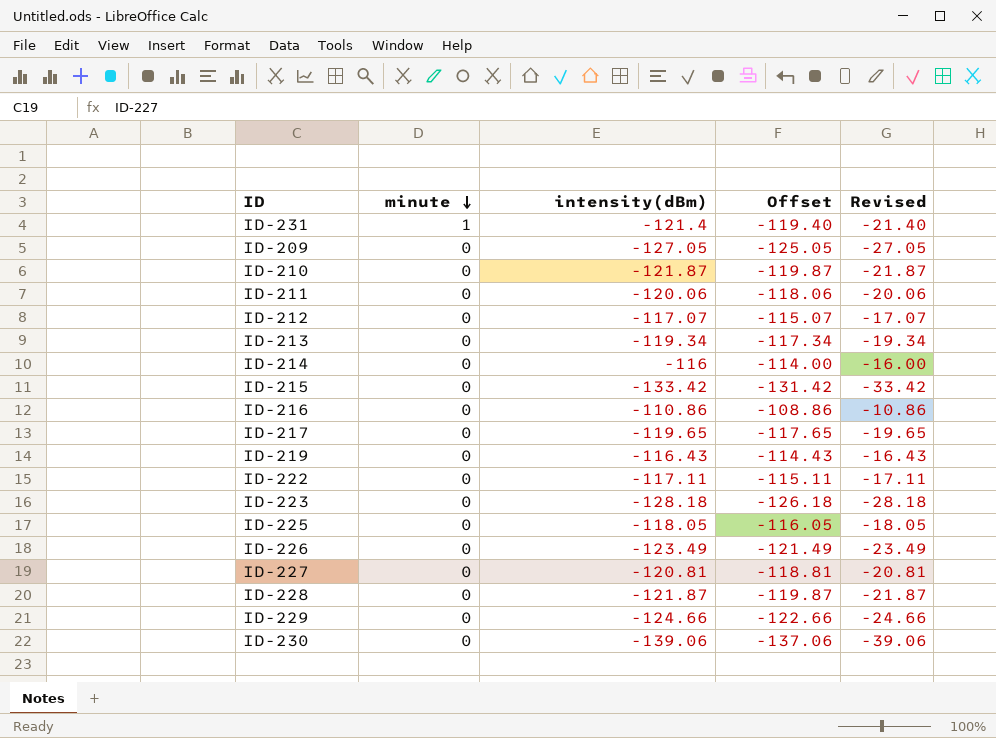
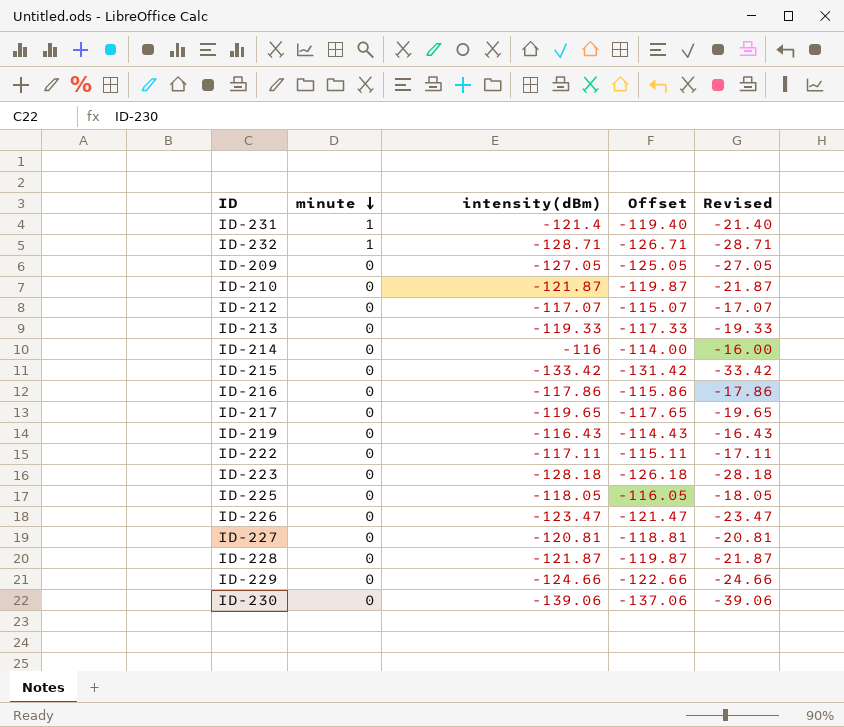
row ID-211: 0 | -120.06 | -118.06 | -20.06 -> none
row ID-232: none -> 1 | -128.71 | -126.71 | -28.71
ID-213 | intensity(dBm): -119.34 -> -119.33
ID-213 | Offset: -117.34 -> -117.33
ID-213 | Revised: -19.34 -> -19.33
ID-216 | intensity(dBm): -110.86 -> -117.86
ID-216 | Offset: -108.86 -> -115.86
ID-216 | Revised: -10.86 -> -17.86
ID-226 | intensity(dBm): -123.49 -> -123.47
ID-226 | Offset: -121.49 -> -121.47
ID-226 | Revised: -23.49 -> -23.47

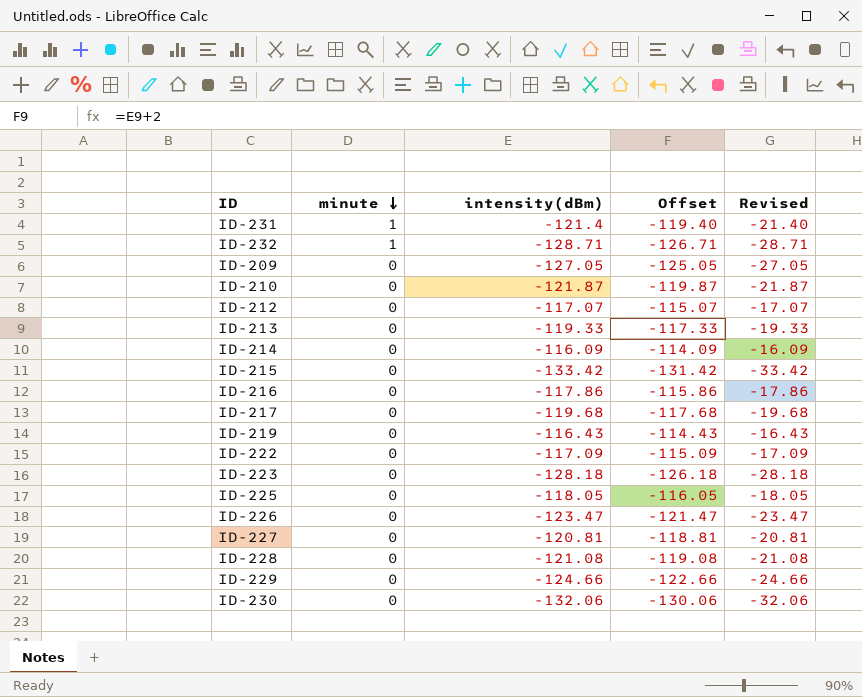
ID-214 | intensity(dBm): -116 -> -116.09
ID-214 | Offset: -114.00 -> -114.09
ID-214 | Revised: -16.00 -> -16.09
ID-217 | intensity(dBm): -119.65 -> -119.68
ID-217 | Offset: -117.65 -> -117.68
ID-217 | Revised: -19.65 -> -19.68
ID-222 | intensity(dBm): -117.11 -> -117.09
ID-222 | Offset: -115.11 -> -115.09
ID-222 | Revised: -17.11 -> -17.09
ID-228 | intensity(dBm): -121.87 -> -121.08
ID-228 | Offset: -119.87 -> -119.08
ID-228 | Revised: -21.87 -> -21.08
ID-230 | intensity(dBm): -139.06 -> -132.06
ID-230 | Offset: -137.06 -> -130.06
ID-230 | Revised: -39.06 -> -32.06

